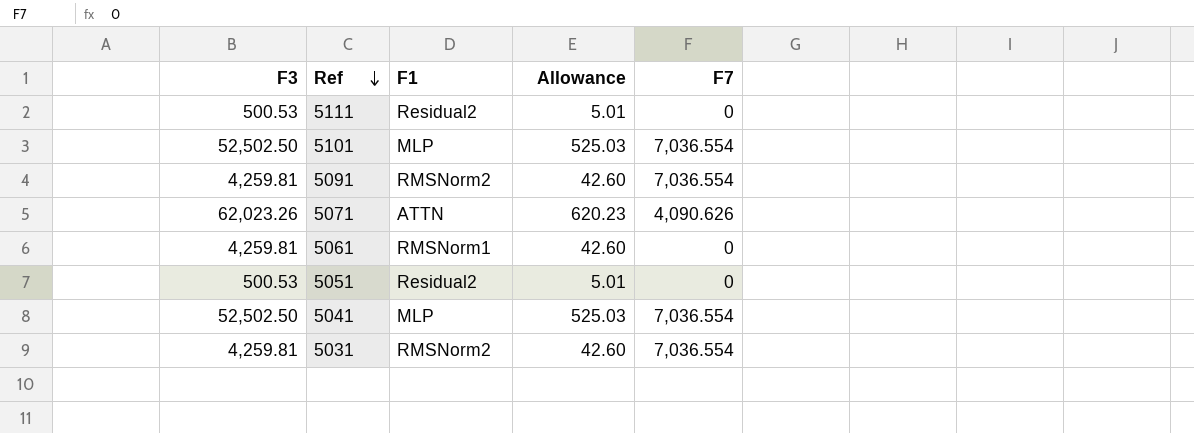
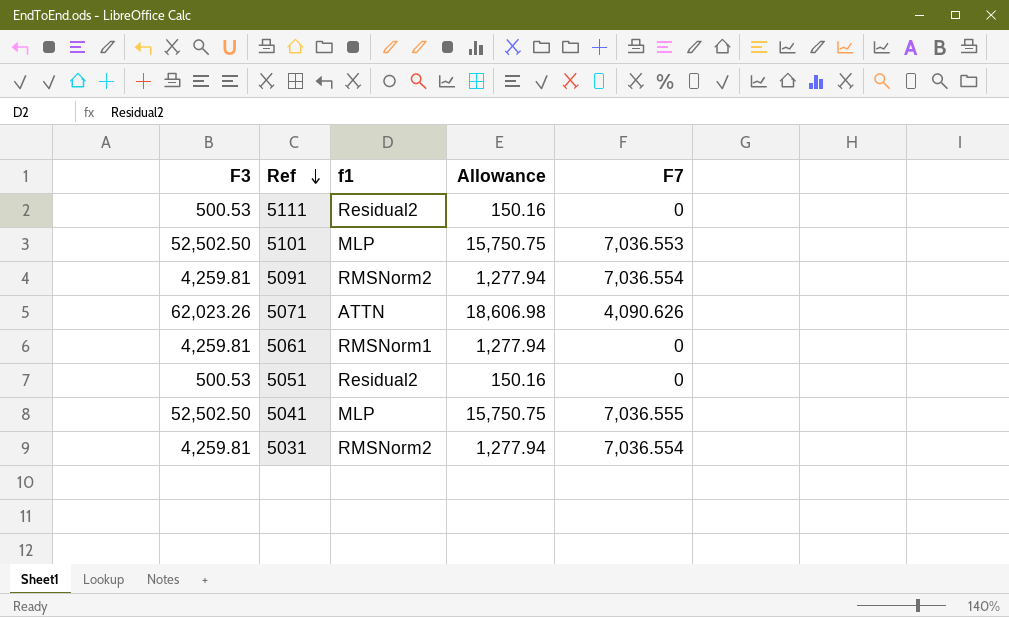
column name: F1 -> f1
column Allowance | formula: [F3] * 0.01 -> [F3] * 0.3
5101 | F7: 7,036.554 -> 7,036.553
5041 | F7: 7,036.554 -> 7,036.555

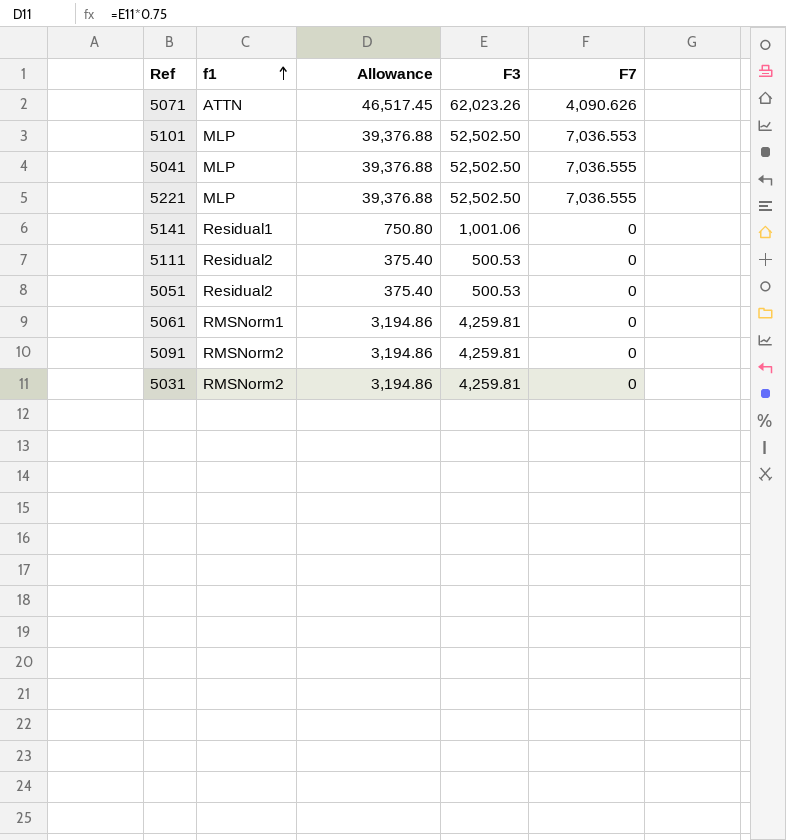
row order: Ref descending -> f1 ascending
column Allowance | formula: [F3] * 0.3 -> [F3] * 0.75
column F3 | position: 1 -> 4
row 5221: none -> MLP | 39,376.88 | 52,502.50 | 7,036.555
row 5141: none -> Residual1 | 750.80 | 1,001.06 | 0
5091 | F7: 7,036.554 -> 0
5031 | F7: 7,036.554 -> 0

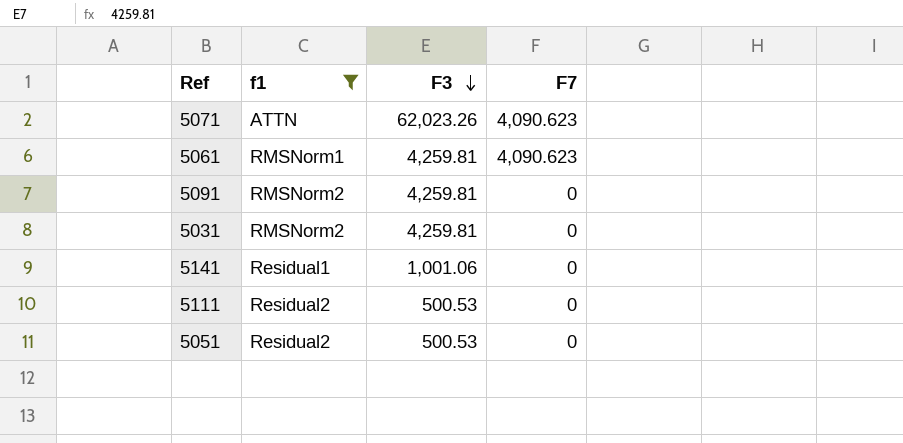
filter: none -> f1 != MLP
row order: f1 ascending -> F3 descending
column Allowance | formula: [F3] * 0.75 -> none
5071 | F7: 4,090.626 -> 4,090.623
5061 | F7: 0 -> 4,090.623

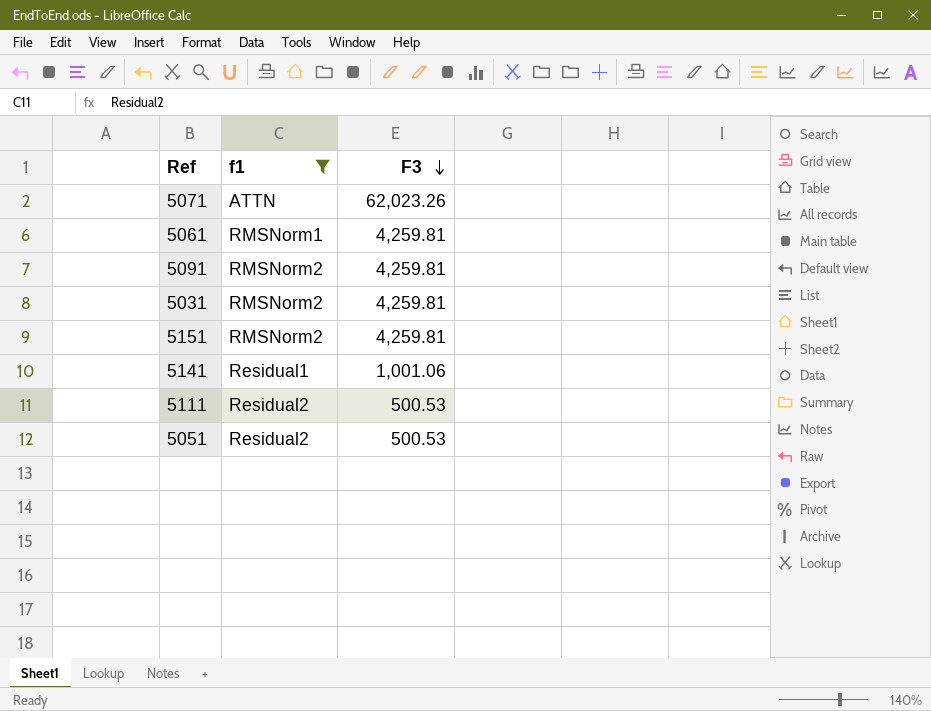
column F7 | position: 4 -> none
row 5151: none -> RMSNorm2 | 4,259.81

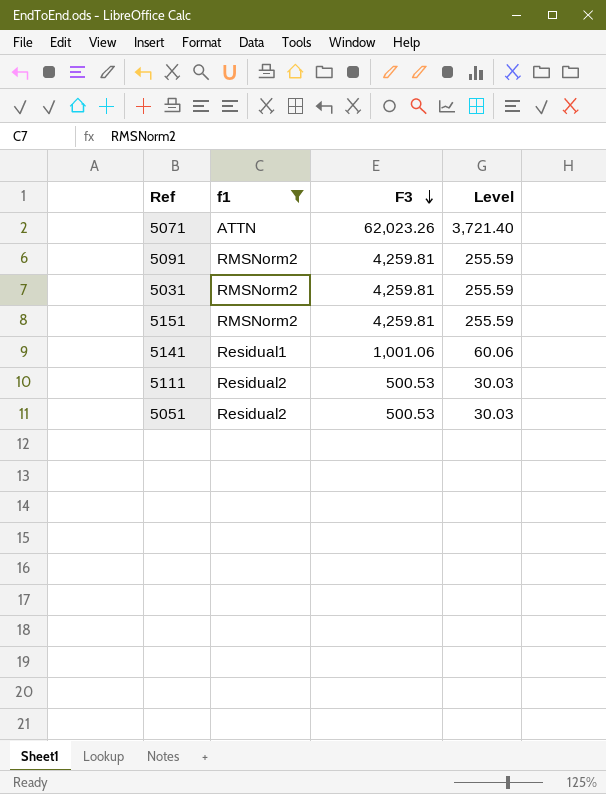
column Level | formula: none -> [F3] * 0.06
row 5061: RMSNorm1 | 4,259.81 -> none

